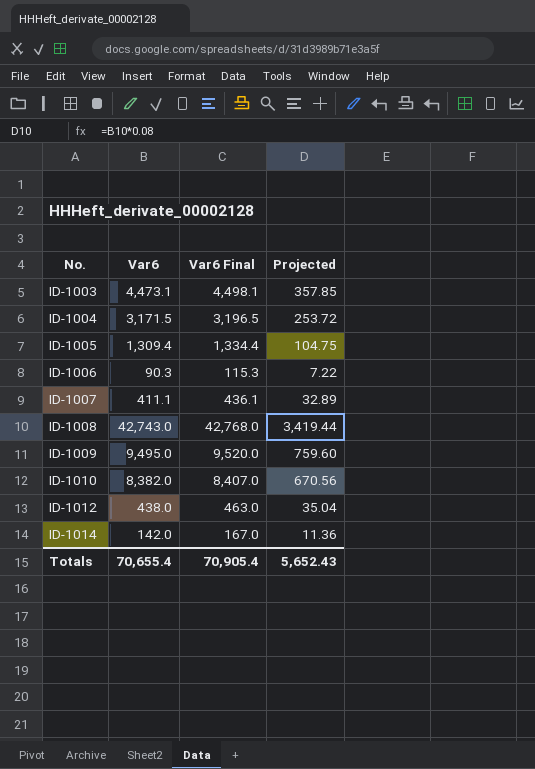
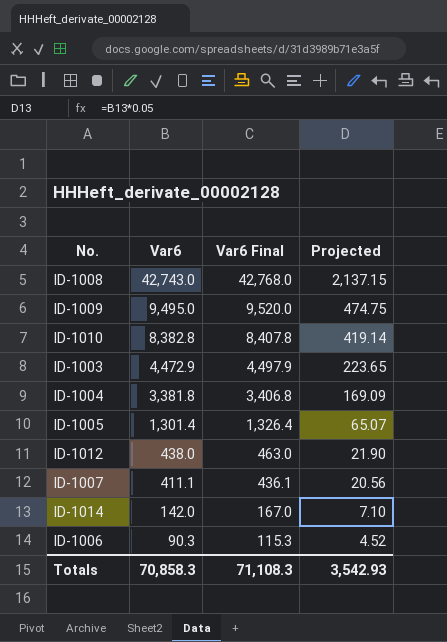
row order: No. ascending -> Var6 descending
column Projected | formula: [Var6] * 0.08 -> [Var6] * 0.05
ID-1010 | Var6: 8,382.0 -> 8,382.8
ID-1010 | Var6 Final: 8,407.0 -> 8,407.8
ID-1003 | Var6: 4,473.1 -> 4,472.9
ID-1003 | Var6 Final: 4,498.1 -> 4,497.9
ID-1004 | Var6: 3,171.5 -> 3,381.8
ID-1004 | Var6 Final: 3,196.5 -> 3,406.8
ID-1005 | Var6: 1,309.4 -> 1,301.4
ID-1005 | Var6 Final: 1,334.4 -> 1,326.4
Totals | Var6: 70,655.4 -> 70,858.3
Totals | Var6 Final: 70,905.4 -> 71,108.3
Totals | Projected: 5,652.43 -> 3,542.93

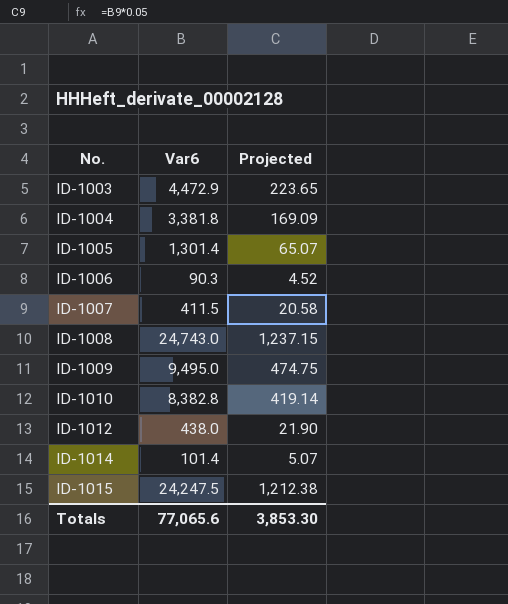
row order: Var6 descending -> No. ascending
column Var6 Final | formula: [Var6] + 25 -> none
ID-1007 | Var6: 411.1 -> 411.5
ID-1007 | Projected: 20.56 -> 20.58
ID-1008 | Var6: 42,743.0 -> 24,743.0
ID-1008 | Projected: 2,137.15 -> 1,237.15
ID-1014 | Var6: 142.0 -> 101.4
ID-1014 | Projected: 7.10 -> 5.07
row ID-1015: none -> 24,247.5 | 1,212.38
Totals | Var6: 70,858.3 -> 77,065.6
Totals | Projected: 3,542.93 -> 3,853.30

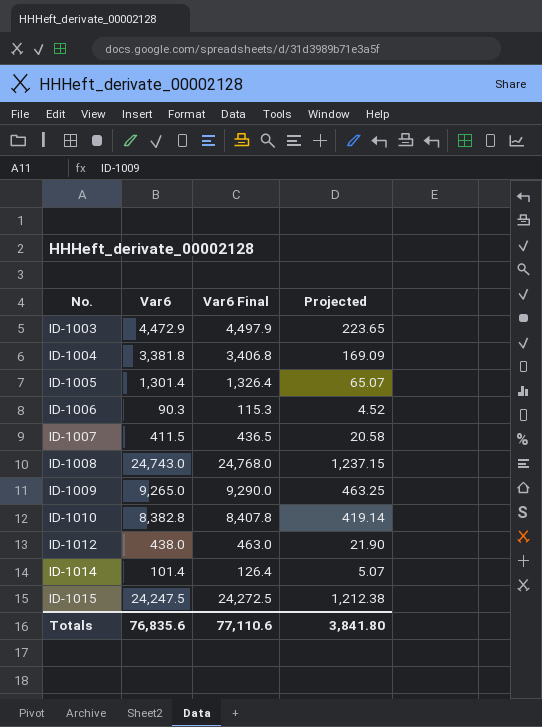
column Var6 Final | formula: none -> [Var6] + 25
ID-1009 | Var6: 9,495.0 -> 9,265.0
ID-1009 | Projected: 474.75 -> 463.25
Totals | Var6: 77,065.6 -> 76,835.6
Totals | Projected: 3,853.30 -> 3,841.80

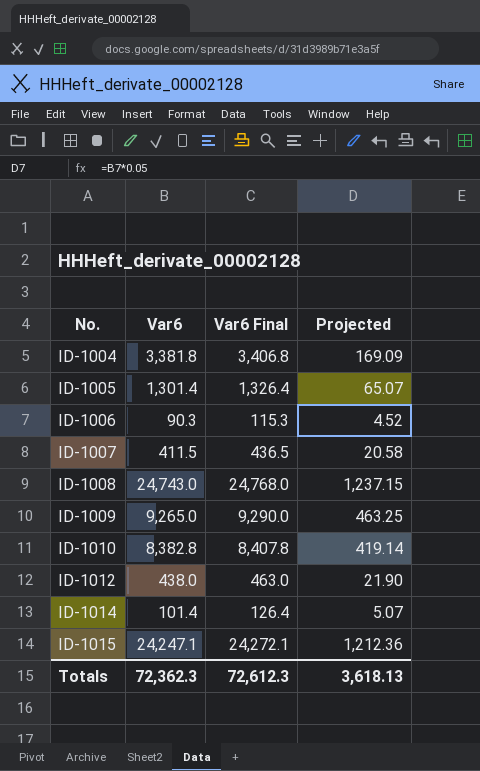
row ID-1003: 4,472.9 | 4,497.9 | 223.65 -> none
ID-1015 | Var6: 24,247.5 -> 24,247.1
ID-1015 | Var6 Final: 24,272.5 -> 24,272.1
ID-1015 | Projected: 1,212.38 -> 1,212.36
Totals | Var6: 76,835.6 -> 72,362.3
Totals | Var6 Final: 77,110.6 -> 72,612.3
Totals | Projected: 3,841.80 -> 3,618.13

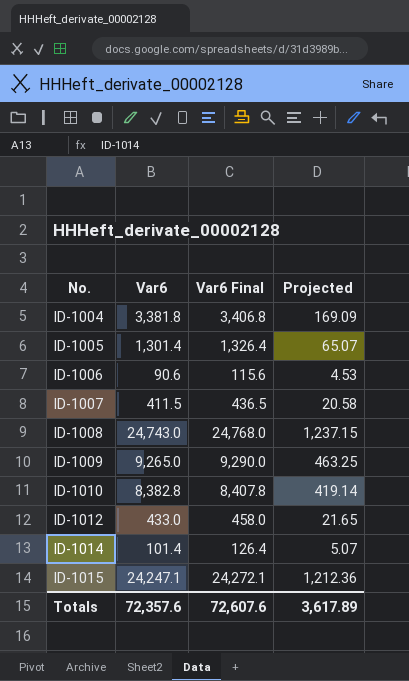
ID-1006 | Var6: 90.3 -> 90.6
ID-1006 | Var6 Final: 115.3 -> 115.6
ID-1006 | Projected: 4.52 -> 4.53
ID-1012 | Var6: 438.0 -> 433.0
ID-1012 | Var6 Final: 463.0 -> 458.0
ID-1012 | Projected: 21.90 -> 21.65
Totals | Var6: 72,362.3 -> 72,357.6
Totals | Var6 Final: 72,612.3 -> 72,607.6
Totals | Projected: 3,618.13 -> 3,617.89

